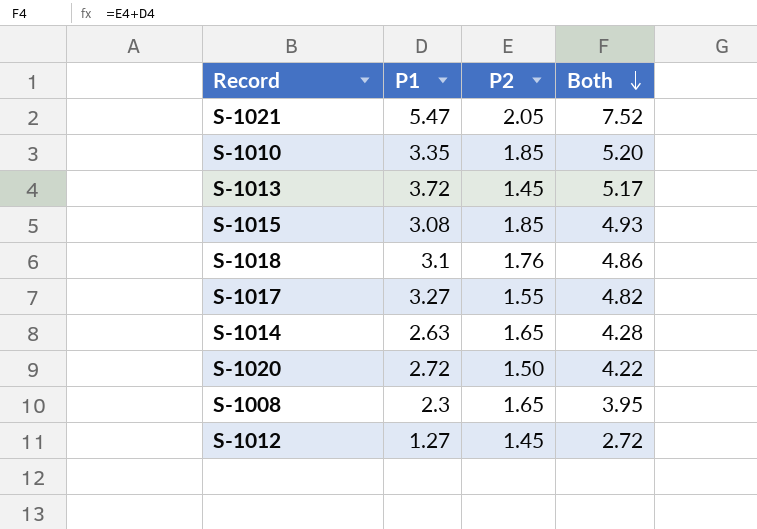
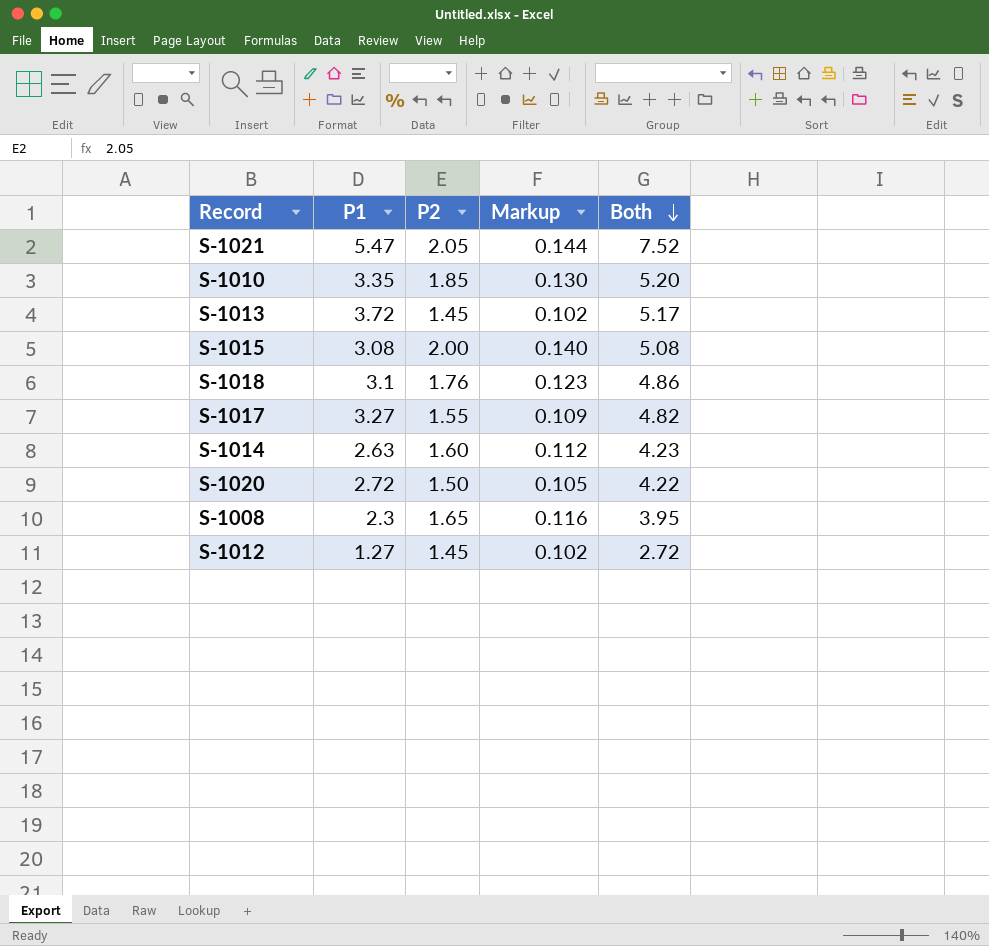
column Markup | formula: none -> [P2] * 0.07
S-1015 | P2: 1.85 -> 2.00
S-1015 | Both: 4.93 -> 5.08
S-1014 | P2: 1.65 -> 1.60
S-1014 | Both: 4.28 -> 4.23

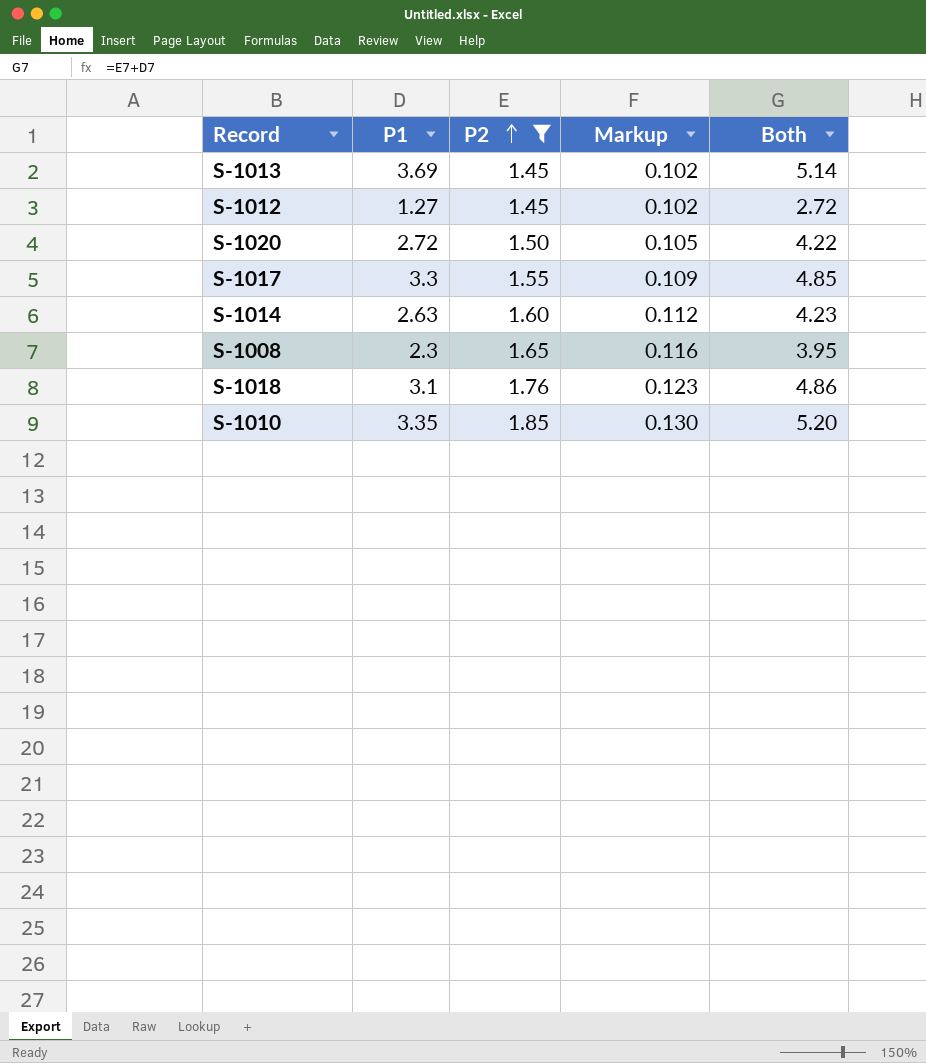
filter: none -> P2 <= 1.85
row order: Both descending -> P2 ascending
S-1013 | P1: 3.72 -> 3.69
S-1013 | Both: 5.17 -> 5.14
S-1017 | P1: 3.27 -> 3.3
S-1017 | Both: 4.82 -> 4.85

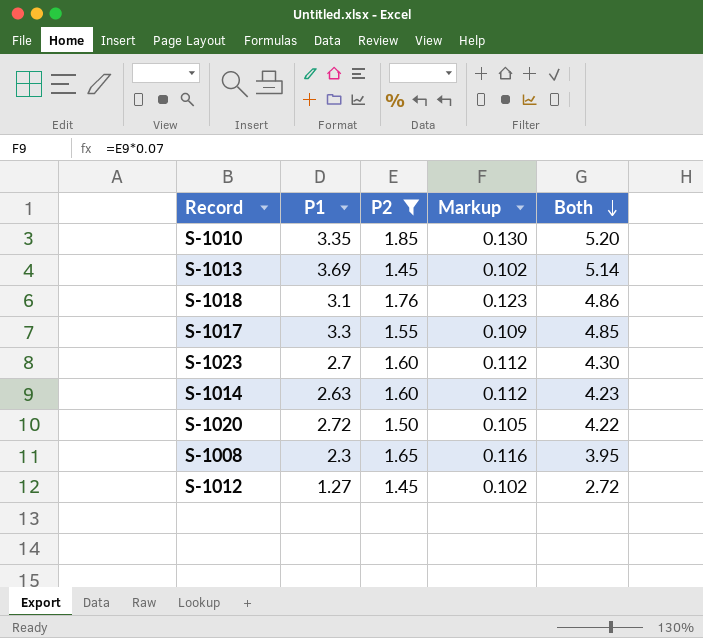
row order: P2 ascending -> Both descending
row S-1023: none -> 2.7 | 1.60 | 0.112 | 4.30

